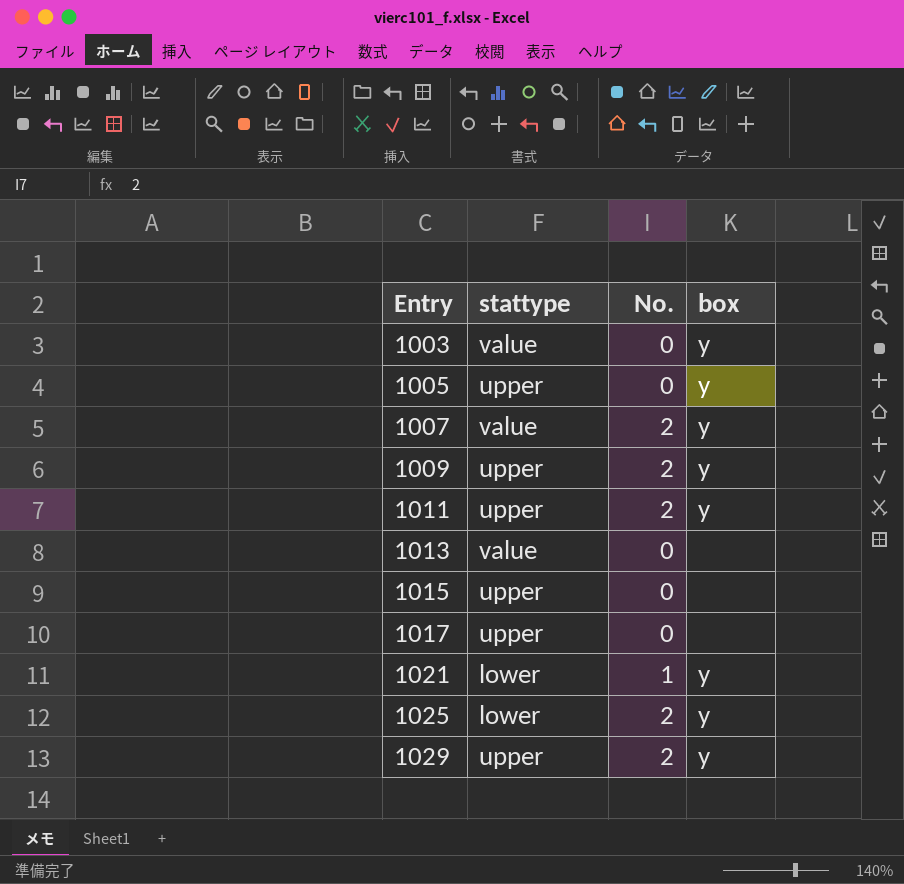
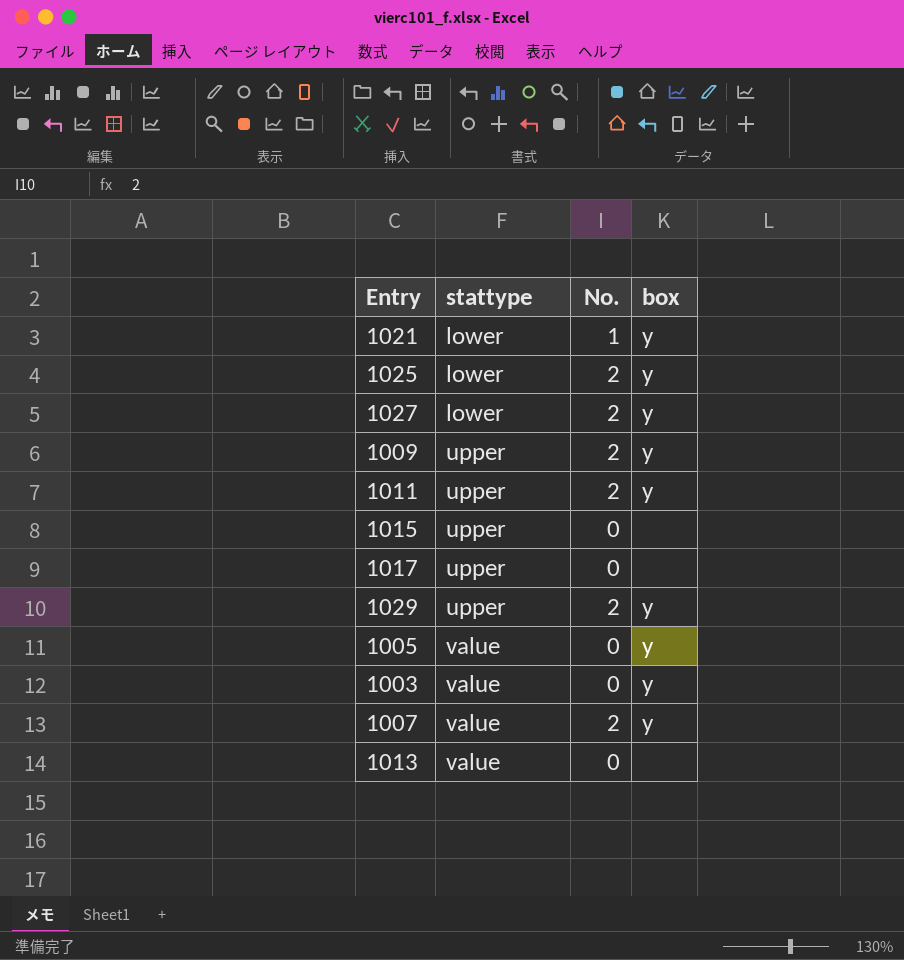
row order: Entry ascending -> stattype ascending
row 1027: none -> lower | 2 | y
1005 | stattype: upper -> value

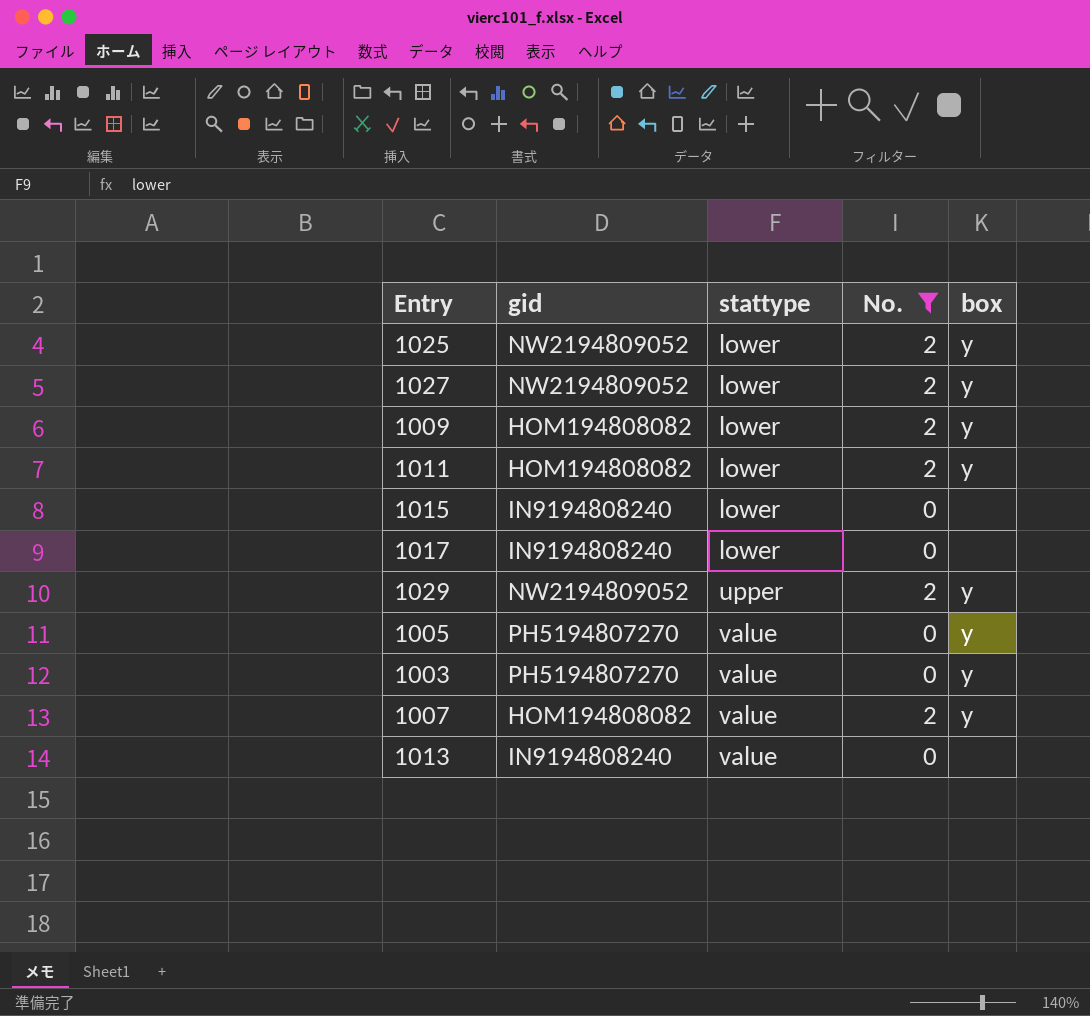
filter: none -> No. != 1
column gid | position: none -> 2
1009 | stattype: upper -> lower
1011 | stattype: upper -> lower
1015 | stattype: upper -> lower
1017 | stattype: upper -> lower

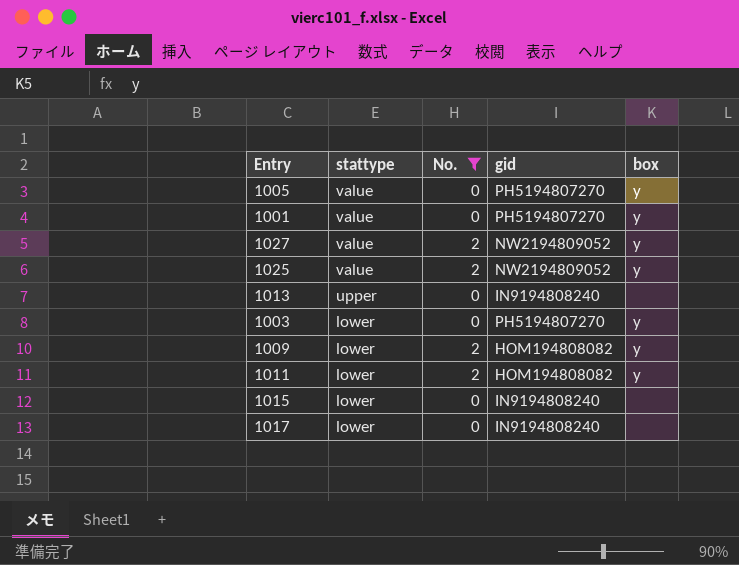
row order: stattype ascending -> stattype descending
column gid | position: 2 -> 4
row 1029: NW2194809052 | upper | 2 | y -> none
row 1007: HOM194808082 | value | 2 | y -> none
row 1001: none -> value | 0 | PH5194807270 | y
1027 | stattype: lower -> value
1025 | stattype: lower -> value
1013 | stattype: value -> upper
1003 | stattype: value -> lower

